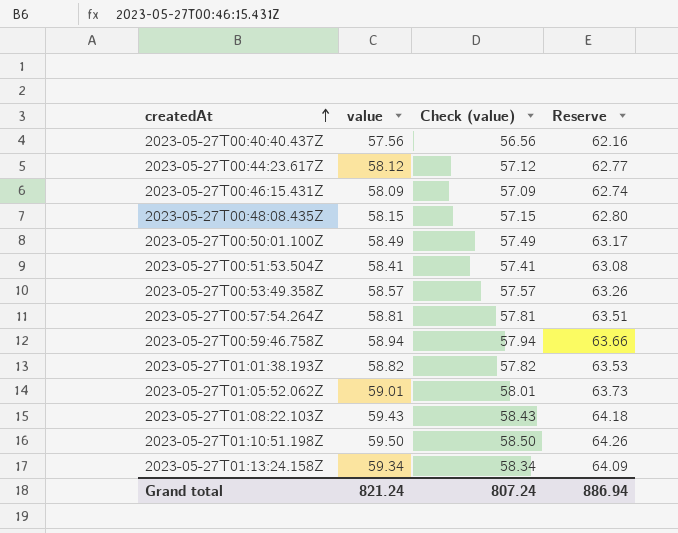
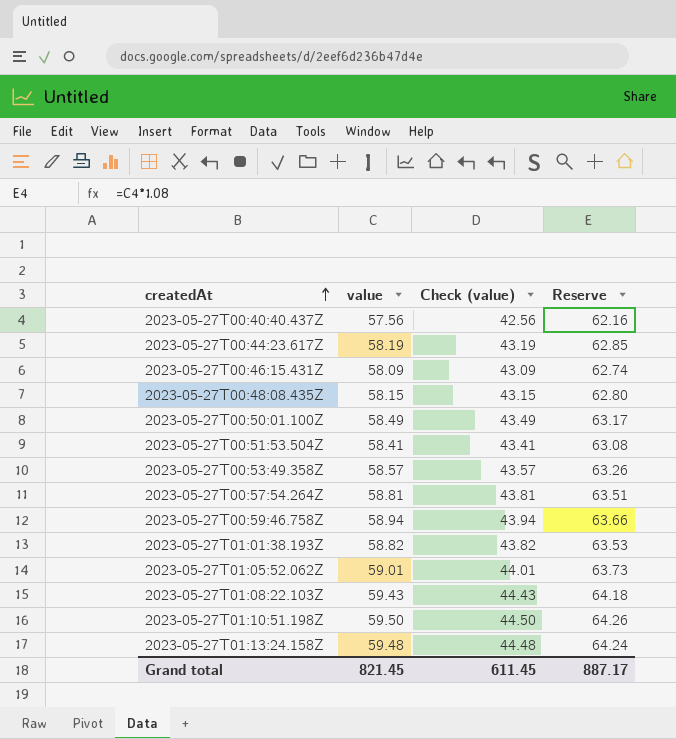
column Check (value) | formula: [value] - 1 -> [value] - 15
2023-05-27T00:44:23.617Z | value: 58.12 -> 58.19
2023-05-27T00:44:23.617Z | Reserve: 62.77 -> 62.85
2023-05-27T01:13:24.158Z | value: 59.34 -> 59.48
2023-05-27T01:13:24.158Z | Reserve: 64.09 -> 64.24
Grand total | value: 821.24 -> 821.45
Grand total | Check (value): 807.24 -> 611.45
Grand total | Reserve: 886.94 -> 887.17

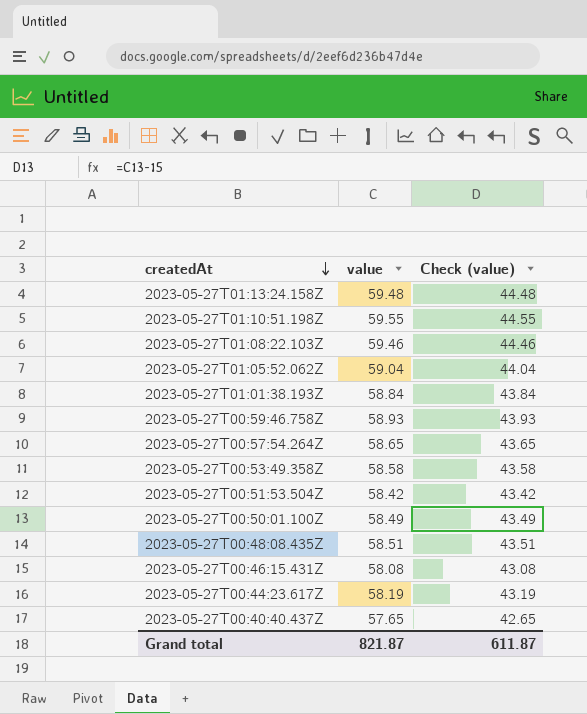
row order: createdAt ascending -> createdAt descending
column Reserve | formula: [value] * 1.08 -> none
2023-05-27T01:10:51.198Z | value: 59.50 -> 59.55
2023-05-27T01:10:51.198Z | Check (value): 44.50 -> 44.55
2023-05-27T01:08:22.103Z | value: 59.43 -> 59.46
2023-05-27T01:08:22.103Z | Check (value): 44.43 -> 44.46
2023-05-27T01:05:52.062Z | value: 59.01 -> 59.04
2023-05-27T01:05:52.062Z | Check (value): 44.01 -> 44.04
2023-05-27T01:01:38.193Z | value: 58.82 -> 58.84
2023-05-27T01:01:38.193Z | Check (value): 43.82 -> 43.84
2023-05-27T00:59:46.758Z | value: 58.94 -> 58.93
2023-05-27T00:59:46.758Z | Check (value): 43.94 -> 43.93
2023-05-27T00:57:54.264Z | value: 58.81 -> 58.65
2023-05-27T00:57:54.264Z | Check (value): 43.81 -> 43.65
2023-05-27T00:53:49.358Z | value: 58.57 -> 58.58
2023-05-27T00:53:49.358Z | Check (value): 43.57 -> 43.58
2023-05-27T00:51:53.504Z | value: 58.41 -> 58.42
2023-05-27T00:51:53.504Z | Check (value): 43.41 -> 43.42
2023-05-27T00:48:08.435Z | value: 58.15 -> 58.51
2023-05-27T00:48:08.435Z | Check (value): 43.15 -> 43.51
2023-05-27T00:46:15.431Z | value: 58.09 -> 58.08
2023-05-27T00:46:15.431Z | Check (value): 43.09 -> 43.08
2023-05-27T00:40:40.437Z | value: 57.56 -> 57.65
2023-05-27T00:40:40.437Z | Check (value): 42.56 -> 42.65
Grand total | value: 821.45 -> 821.87
Grand total | Check (value): 611.45 -> 611.87

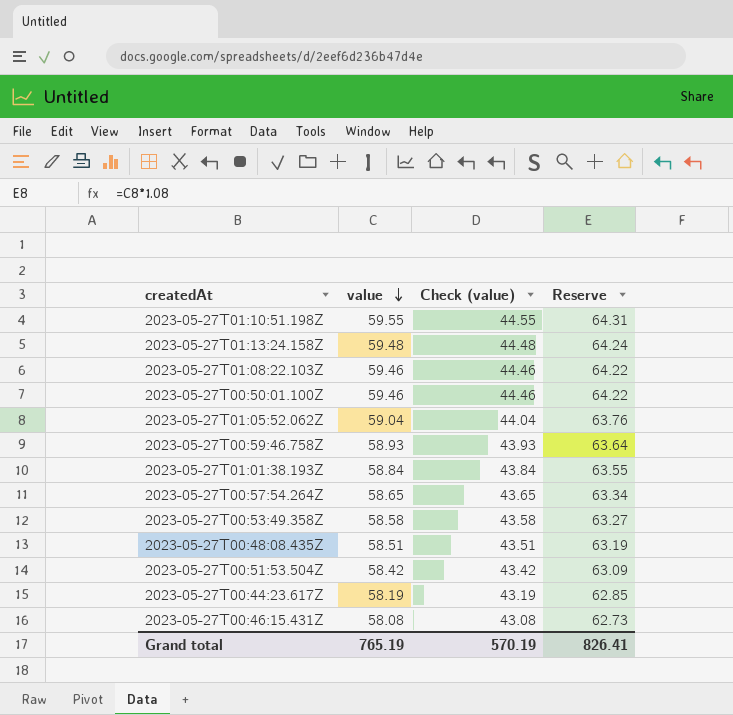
row order: createdAt descending -> value descending
column Reserve | formula: none -> [value] * 1.08
row 2023-05-27T00:40:40.437Z: 57.65 | 42.65 -> none
2023-05-27T00:50:01.100Z | value: 58.49 -> 59.46
2023-05-27T00:50:01.100Z | Check (value): 43.49 -> 44.46
Grand total | value: 821.87 -> 765.19
Grand total | Check (value): 611.87 -> 570.19

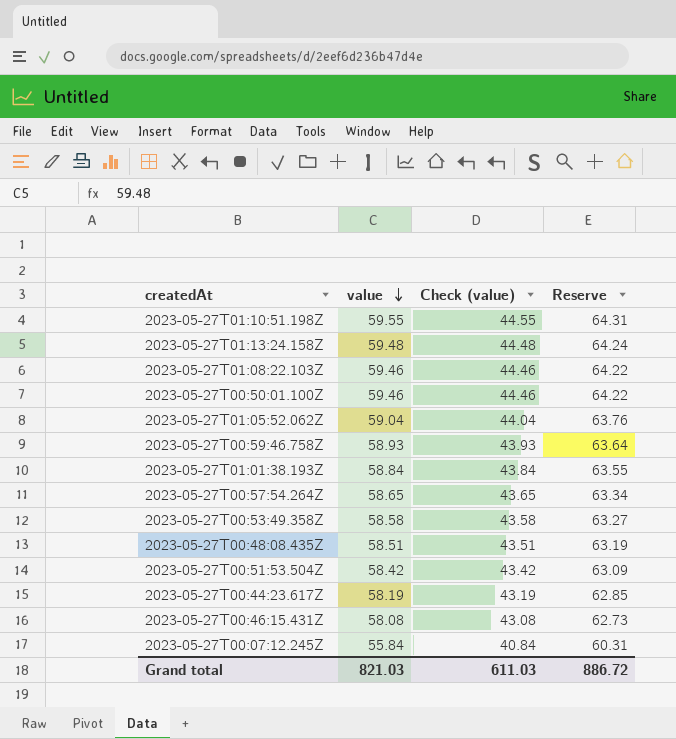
row 2023-05-27T00:07:12.245Z: none -> 55.84 | 40.84 | 60.31
Grand total | value: 765.19 -> 821.03
Grand total | Check (value): 570.19 -> 611.03
Grand total | Reserve: 826.41 -> 886.72

